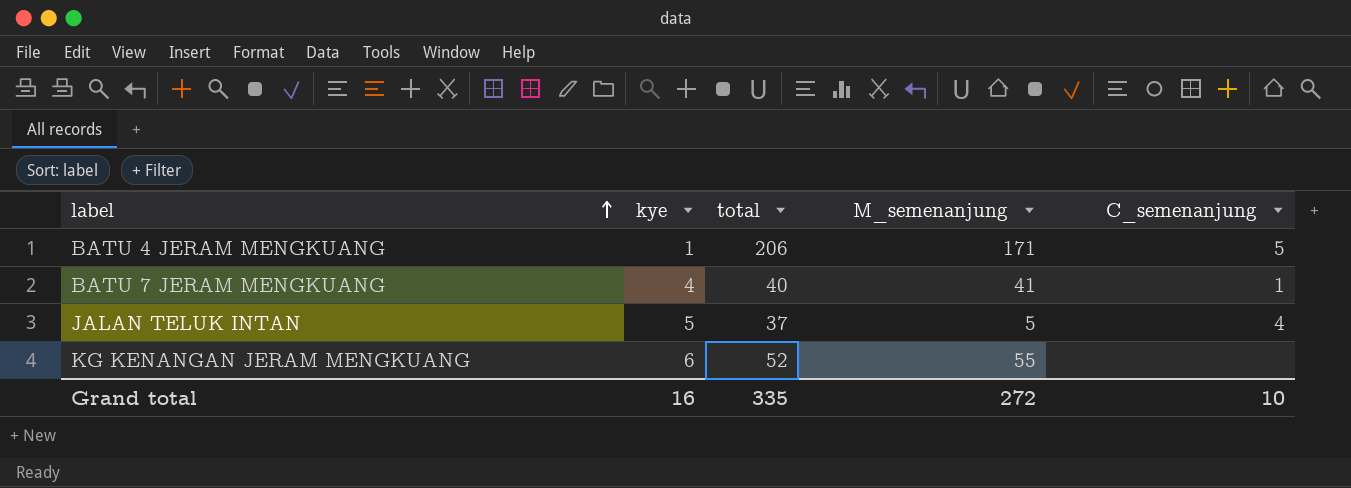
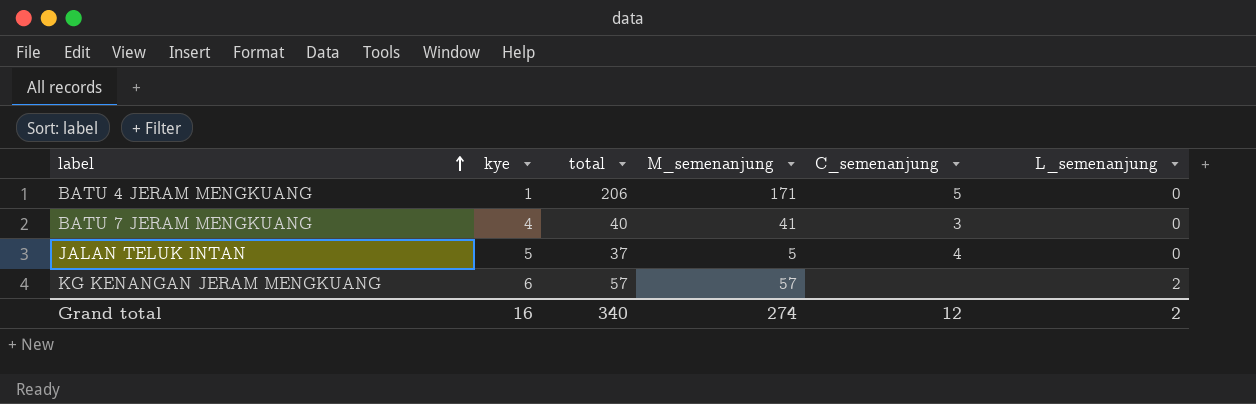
column L_semenanjung | position: none -> 6
BATU 7 JERAM MENGKUANG | C_semenanjung: 1 -> 3
KG KENANGAN JERAM MENGKUANG | total: 52 -> 57
KG KENANGAN JERAM MENGKUANG | M_semenanjung: 55 -> 57
Grand total | total: 335 -> 340
Grand total | M_semenanjung: 272 -> 274
Grand total | C_semenanjung: 10 -> 12

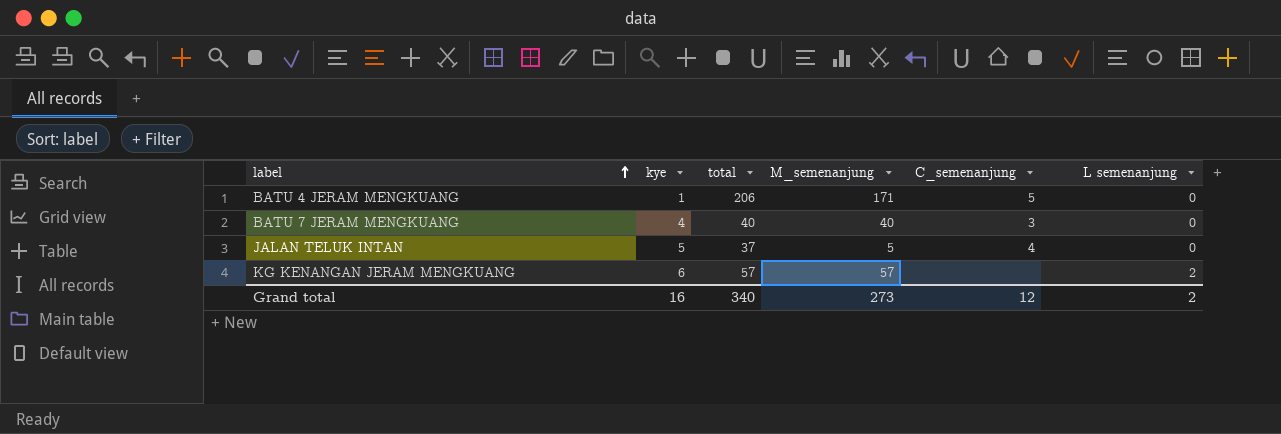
column name: L_semenanjung -> L semenanjung
BATU 7 JERAM MENGKUANG | M_semenanjung: 41 -> 40
Grand total | M_semenanjung: 274 -> 273

